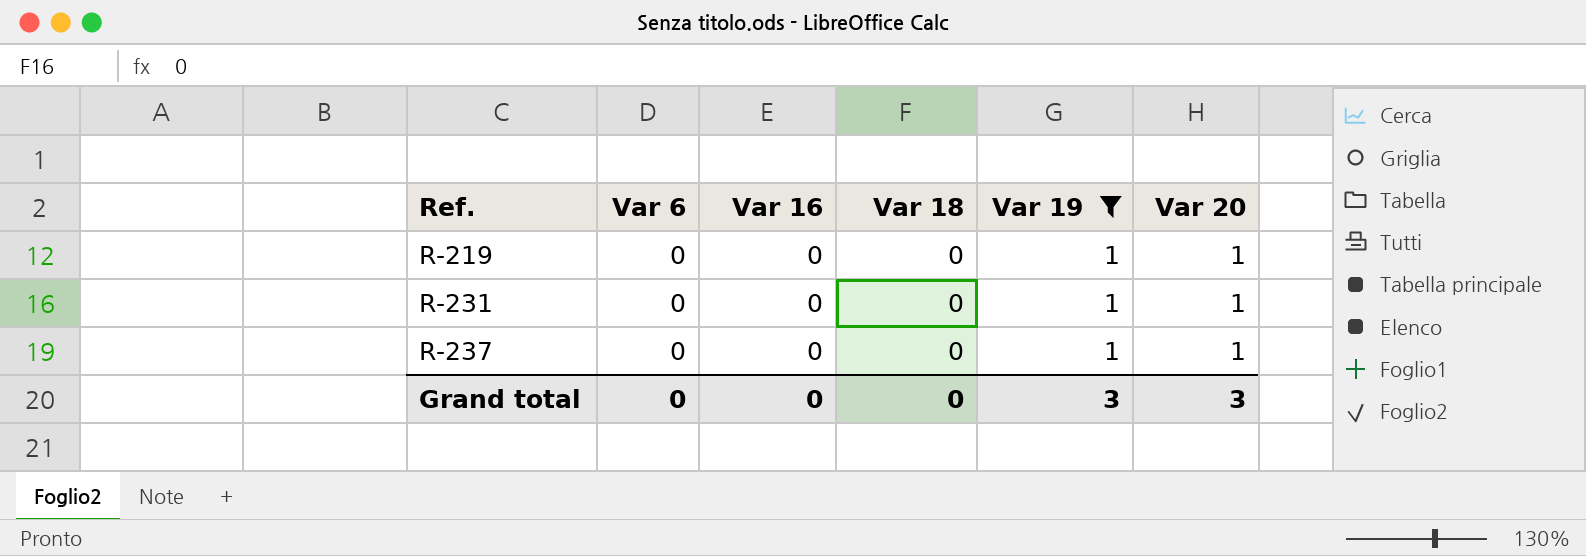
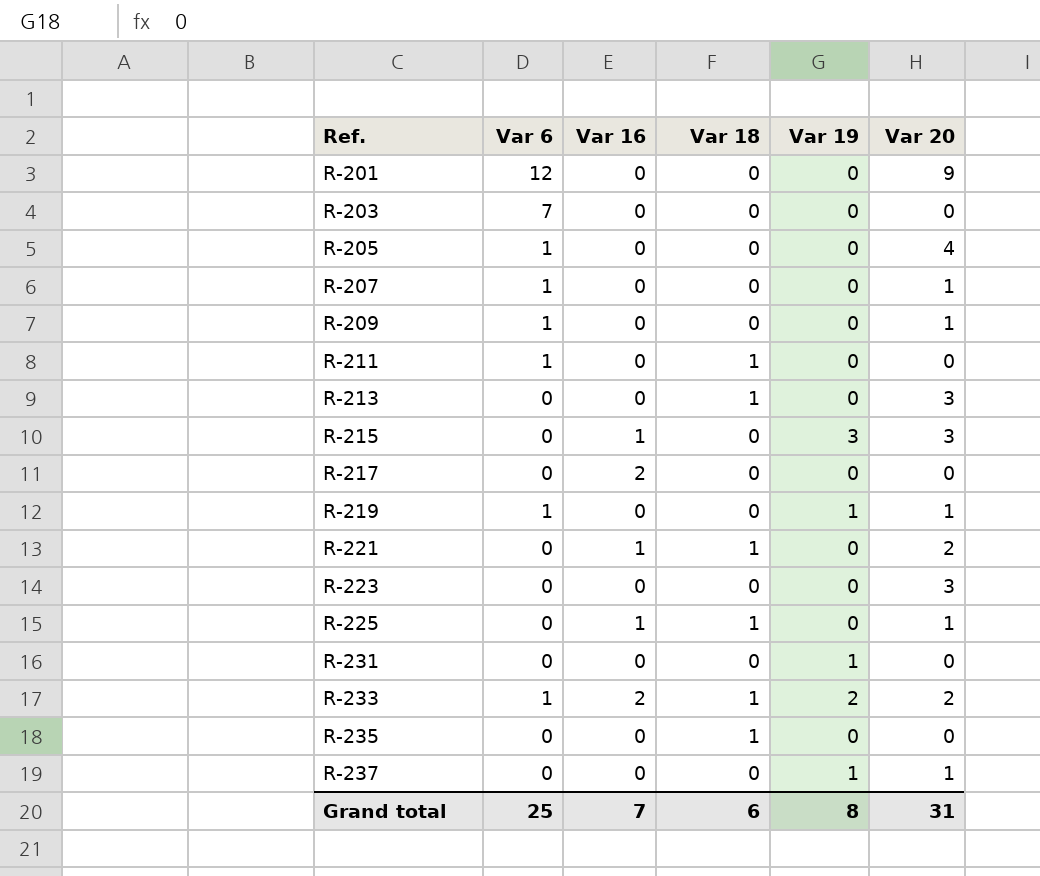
filter: Var 19 = 1 -> none
R-219 | Var 6: 0 -> 1
R-231 | Var 20: 1 -> 0
Grand total | Var 6: 0 -> 25
Grand total | Var 16: 0 -> 7
Grand total | Var 18: 0 -> 6
Grand total | Var 19: 3 -> 8
Grand total | Var 20: 3 -> 31

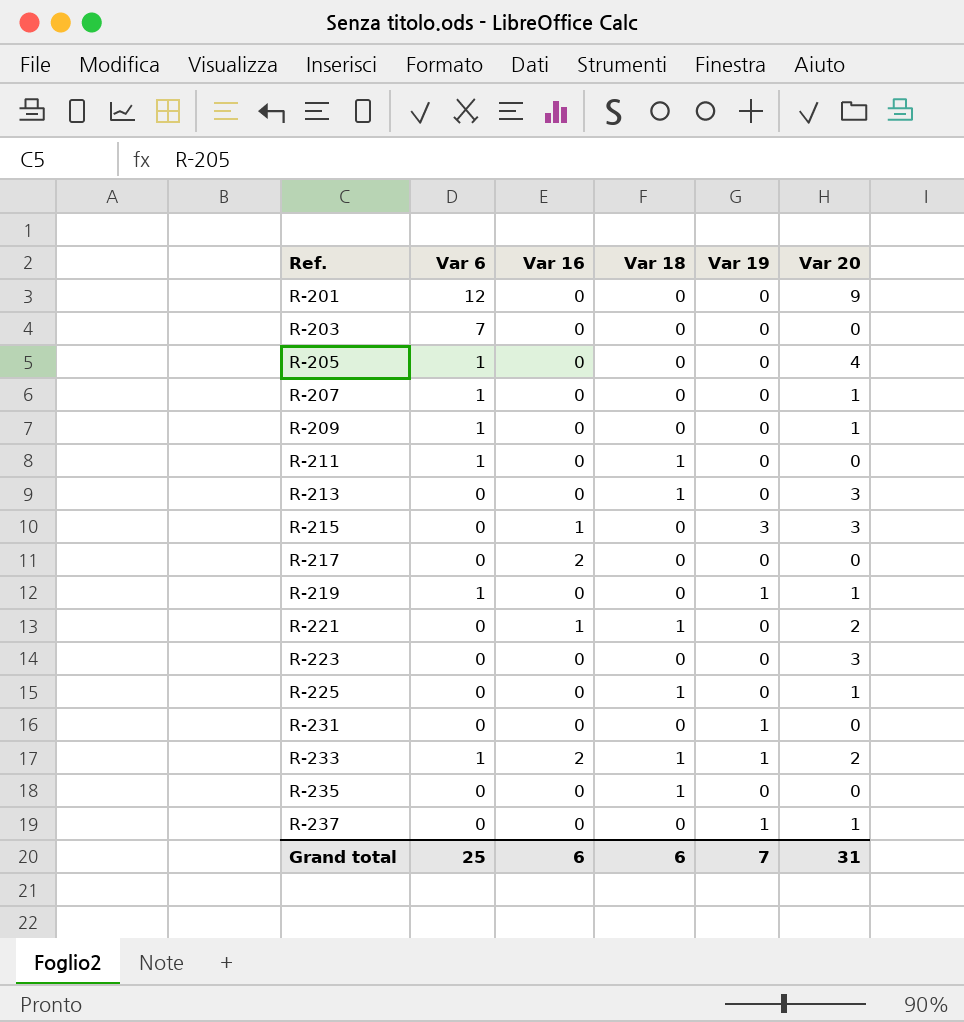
R-225 | Var 16: 1 -> 0
R-233 | Var 19: 2 -> 1
Grand total | Var 16: 7 -> 6
Grand total | Var 19: 8 -> 7

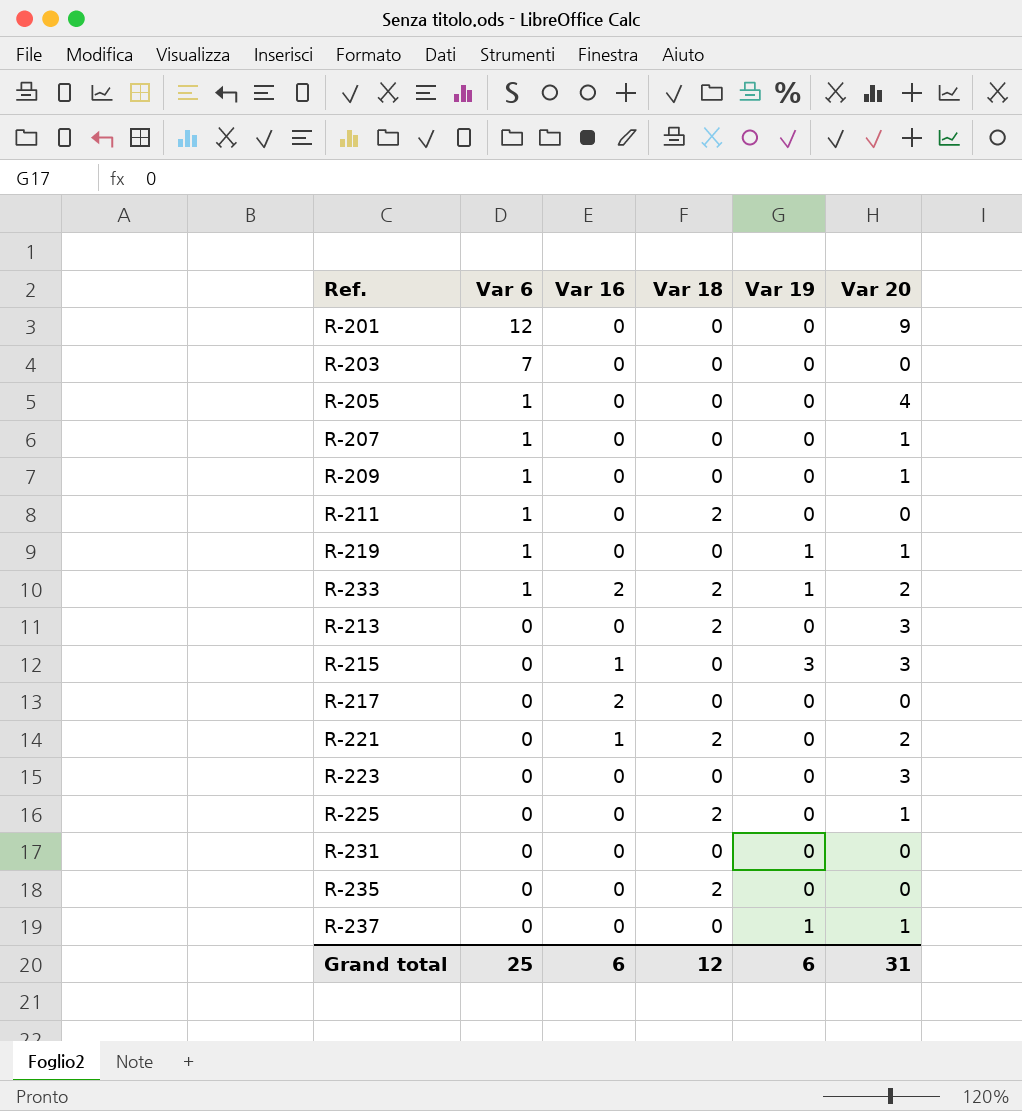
row order: Ref. ascending -> Var 6 descending
R-211 | Var 18: 1 -> 2
R-233 | Var 18: 1 -> 2
R-213 | Var 18: 1 -> 2
R-221 | Var 18: 1 -> 2
R-225 | Var 18: 1 -> 2
R-231 | Var 19: 1 -> 0
R-235 | Var 18: 1 -> 2
Grand total | Var 18: 6 -> 12
Grand total | Var 19: 7 -> 6

